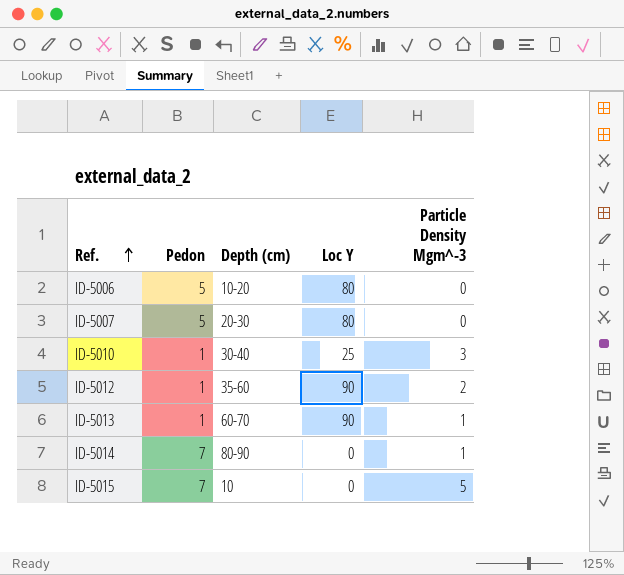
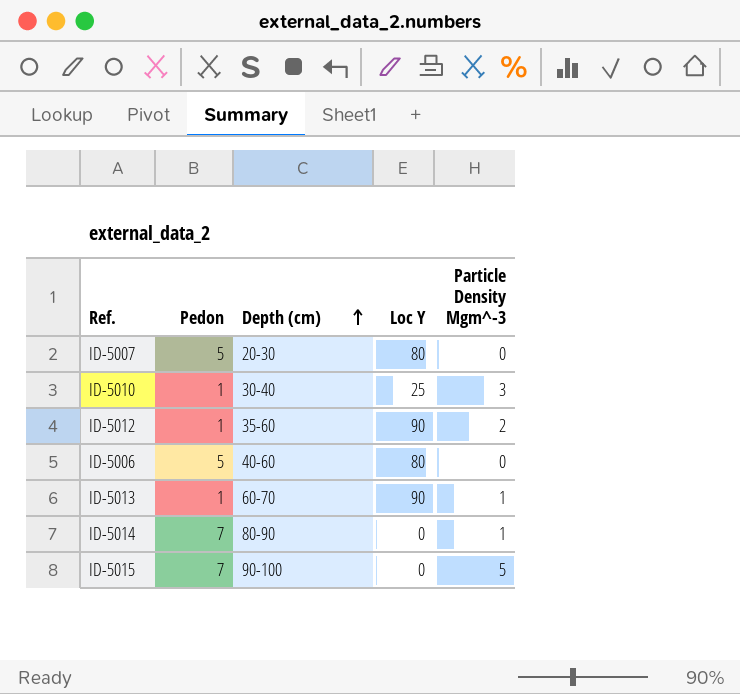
row order: Ref. ascending -> Depth (cm) ascending
ID-5006 | Depth (cm): 10-20 -> 40-60
ID-5015 | Depth (cm): 10 -> 90-100

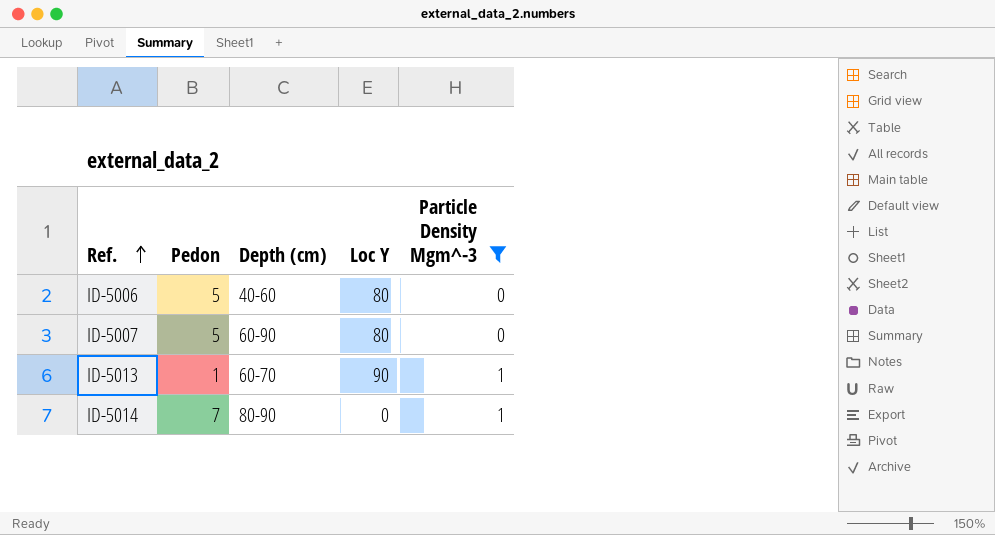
filter: none -> Particle Density Mgm^-3 <= 1
row order: Depth (cm) ascending -> Ref. ascending
ID-5007 | Depth (cm): 20-30 -> 60-90

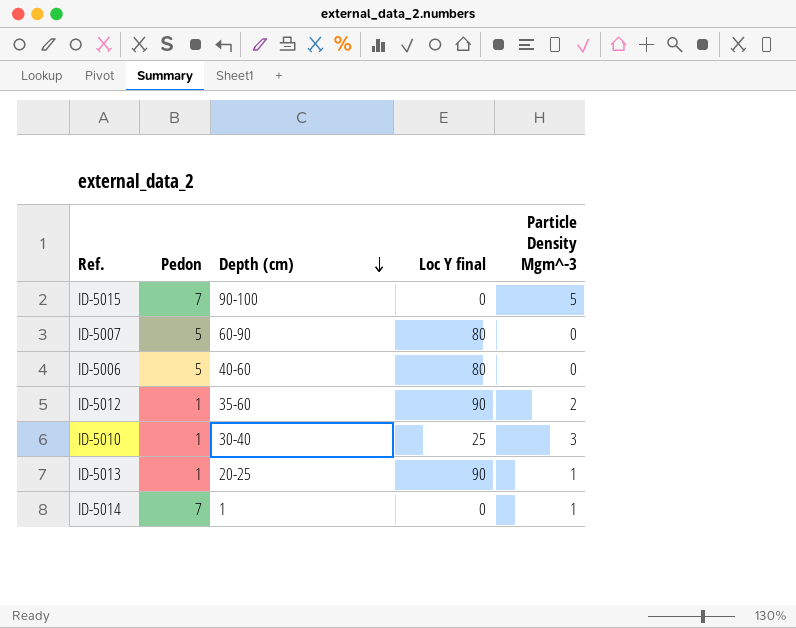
filter: Particle Density Mgm^-3 <= 1 -> none
row order: Ref. ascending -> Depth (cm) descending
column name: Loc Y -> Loc Y final
ID-5013 | Depth (cm): 60-70 -> 20-25
ID-5014 | Depth (cm): 80-90 -> 1

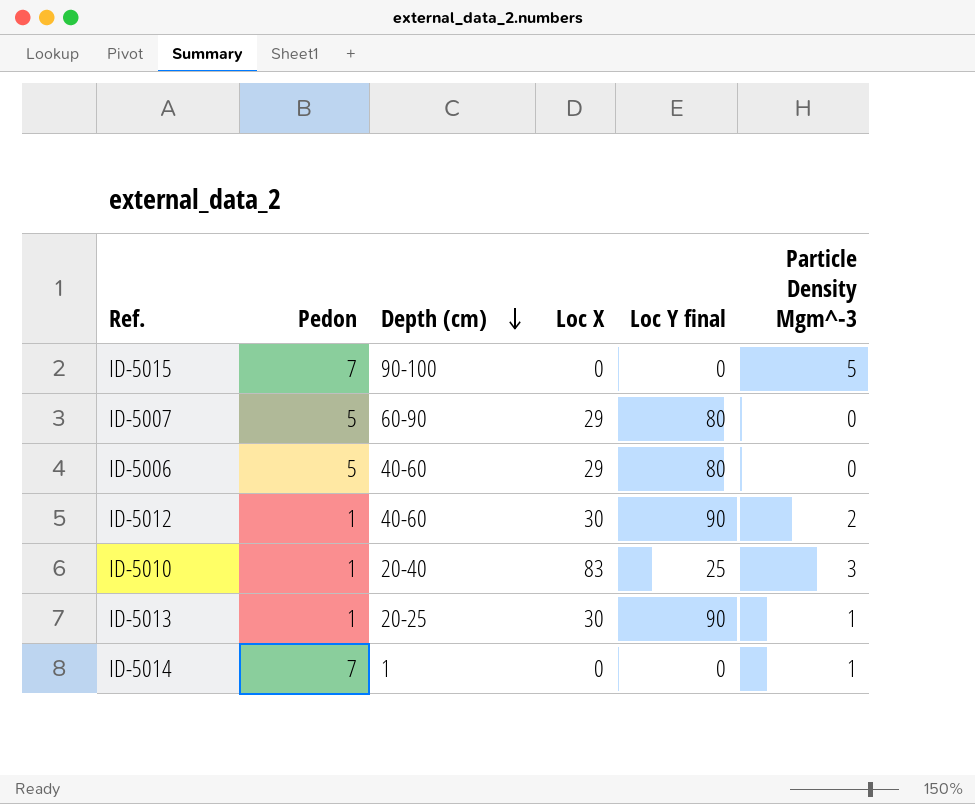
column Loc X | position: none -> 4
ID-5012 | Depth (cm): 35-60 -> 40-60
ID-5010 | Depth (cm): 30-40 -> 20-40

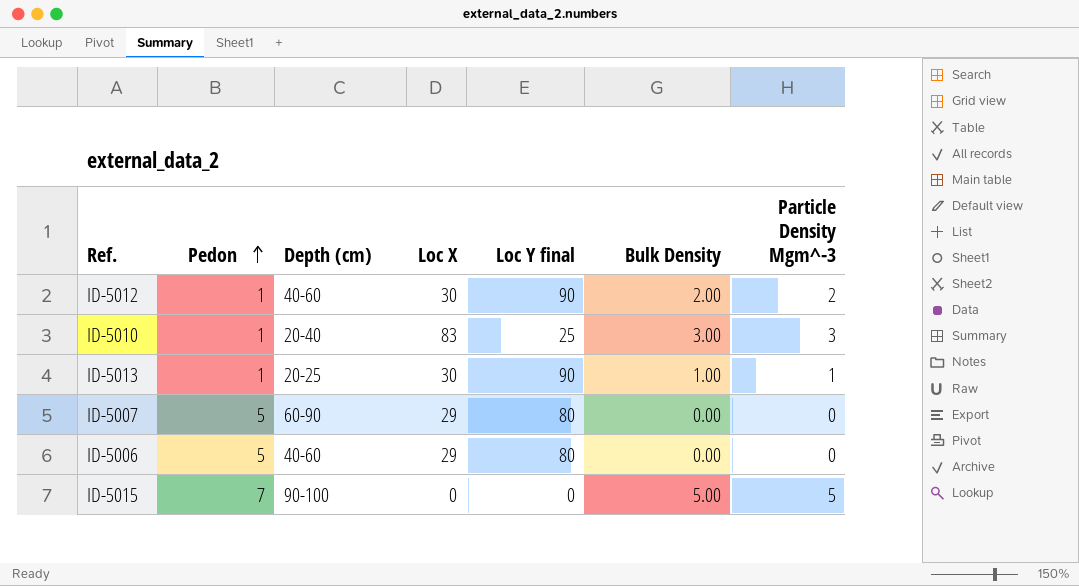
row order: Depth (cm) descending -> Pedon ascending
column Bulk Density | position: none -> 6
row ID-5014: 7 | 1 | 0 | 0 | 1 -> none

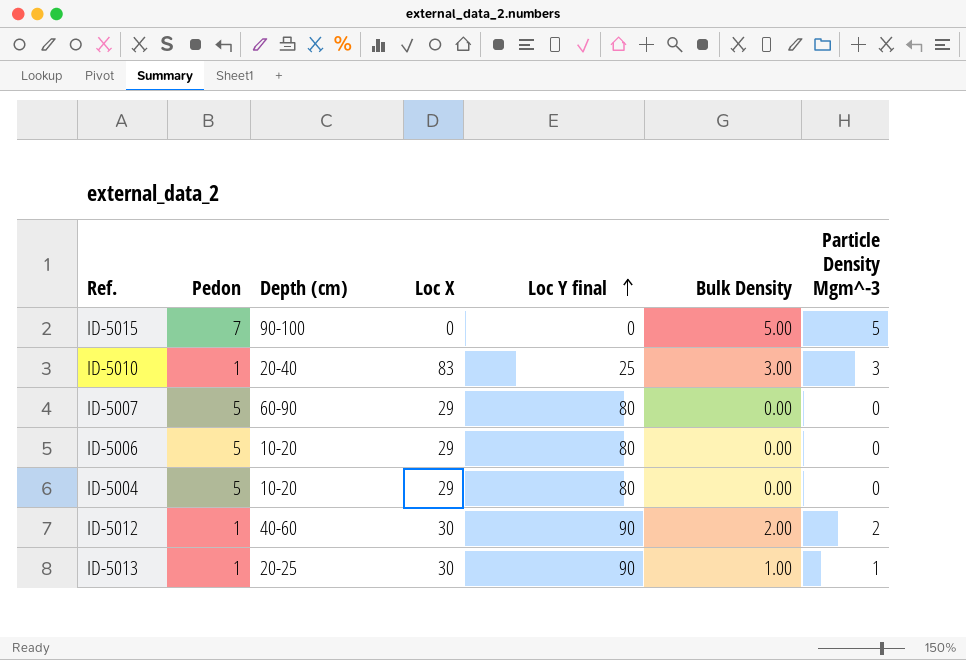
row order: Pedon ascending -> Loc Y final ascending
ID-5006 | Depth (cm): 40-60 -> 10-20
row ID-5004: none -> 5 | 10-20 | 29 | 80 | 0.00 | 0

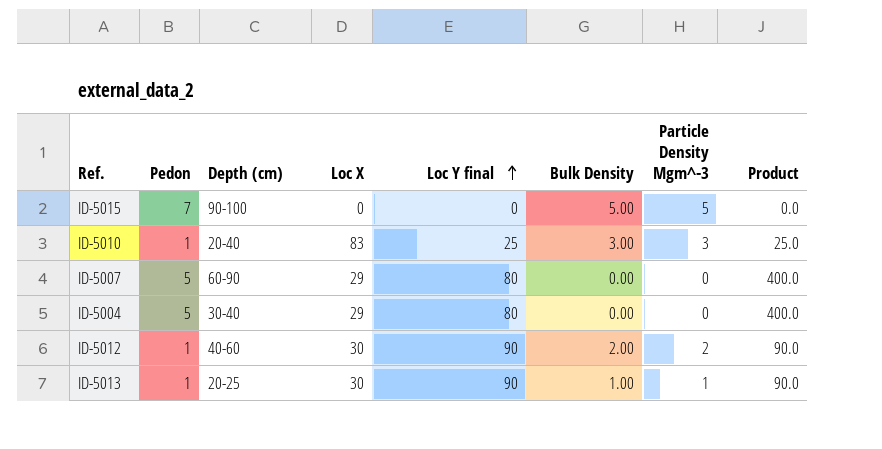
column Product | formula: none -> [Pedon] * [Loc Y final]
row ID-5006: 5 | 10-20 | 29 | 80 | 0.00 | 0 -> none
ID-5004 | Depth (cm): 10-20 -> 30-40

